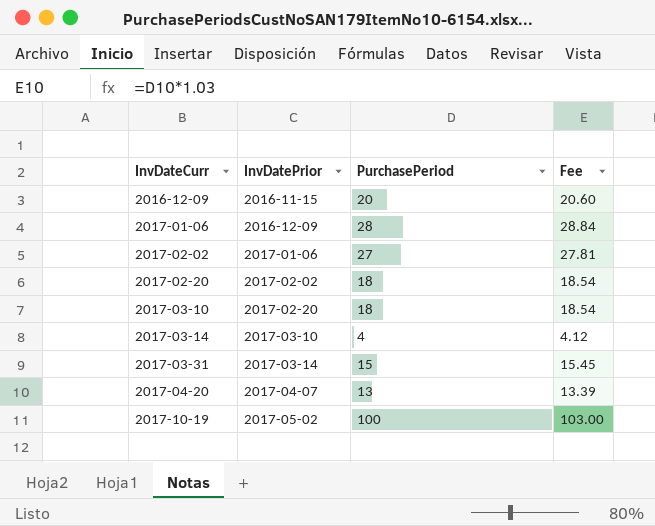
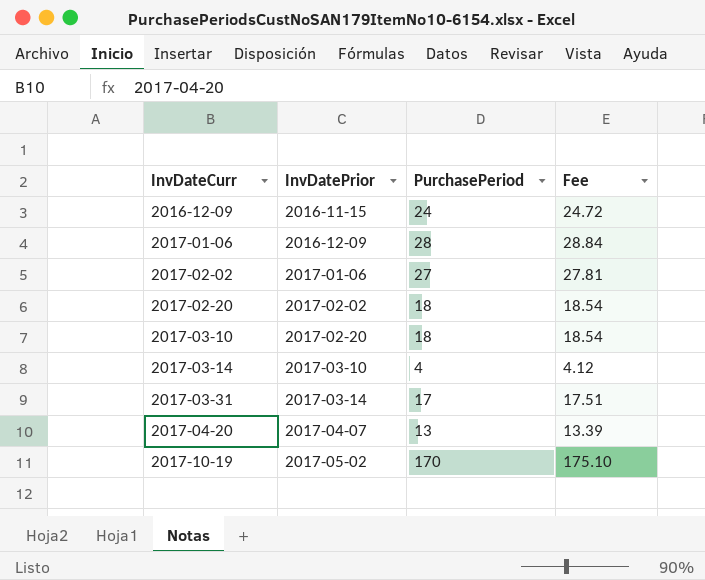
2016-12-09 | PurchasePeriod: 20 -> 24
2016-12-09 | Fee: 20.60 -> 24.72
2017-03-31 | PurchasePeriod: 15 -> 17
2017-03-31 | Fee: 15.45 -> 17.51
2017-10-19 | PurchasePeriod: 100 -> 170
2017-10-19 | Fee: 103.00 -> 175.10

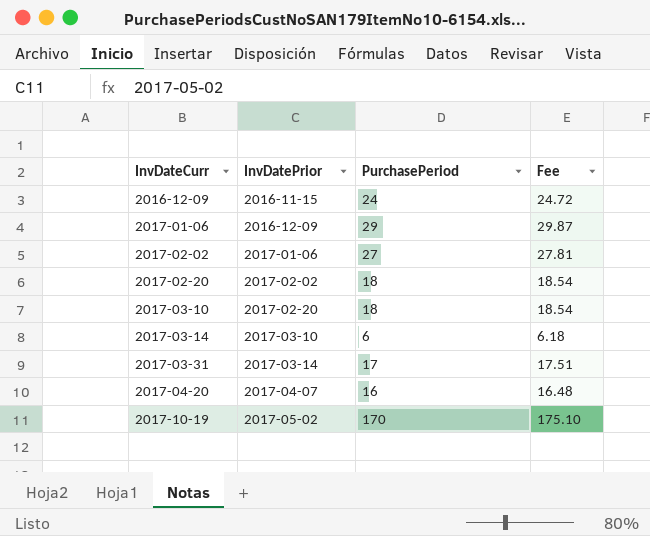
2017-01-06 | PurchasePeriod: 28 -> 29
2017-01-06 | Fee: 28.84 -> 29.87
2017-03-14 | PurchasePeriod: 4 -> 6
2017-03-14 | Fee: 4.12 -> 6.18
2017-04-20 | PurchasePeriod: 13 -> 16
2017-04-20 | Fee: 13.39 -> 16.48

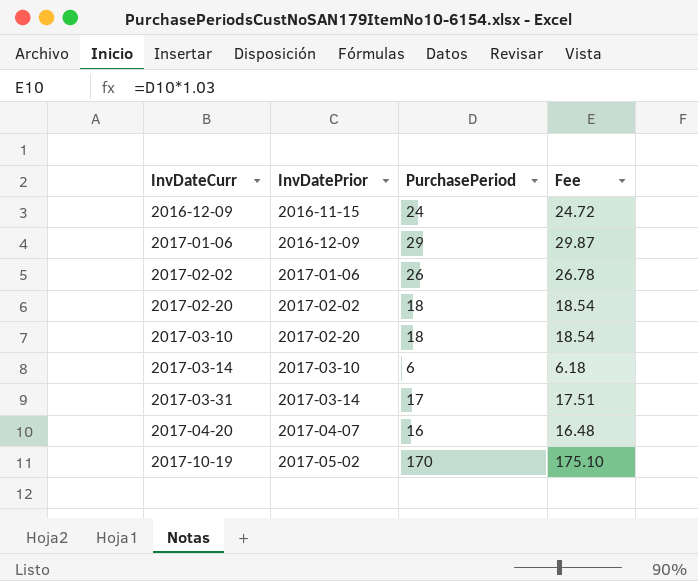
2017-02-02 | PurchasePeriod: 27 -> 26
2017-02-02 | Fee: 27.81 -> 26.78

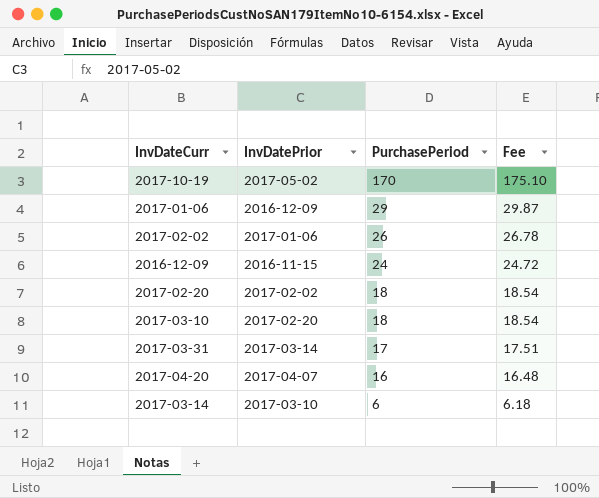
row order: InvDateCurr ascending -> PurchasePeriod descending

